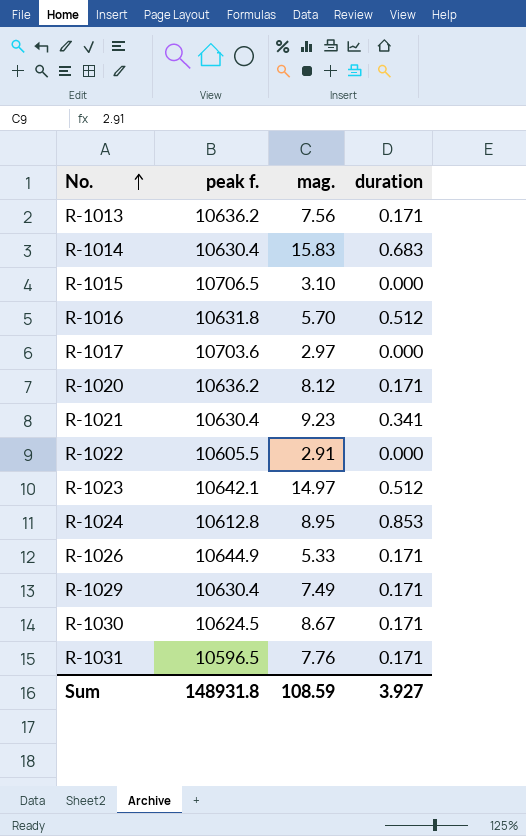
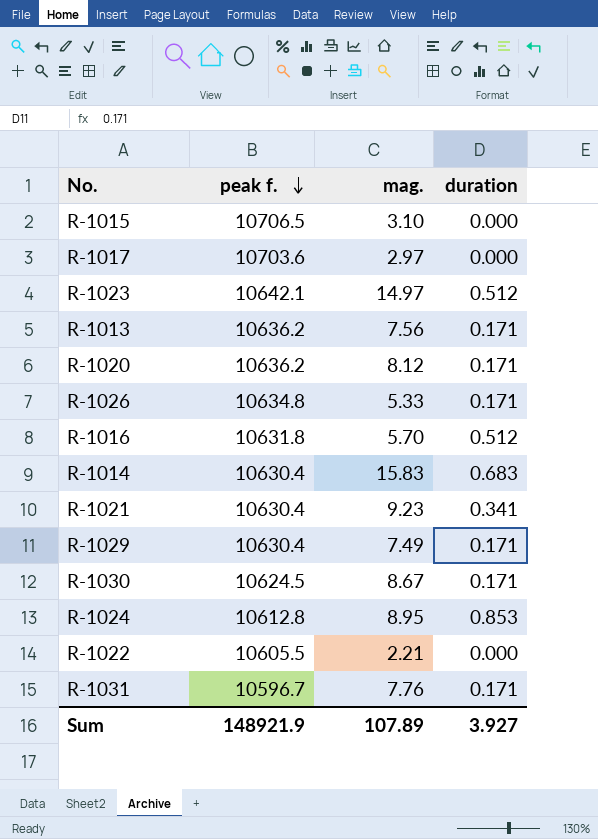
row order: No. ascending -> peak f. descending
R-1026 | peak f.: 10644.9 -> 10634.8
R-1022 | mag.: 2.91 -> 2.21
R-1031 | peak f.: 10596.5 -> 10596.7
Sum | peak f.: 148931.8 -> 148921.9
Sum | mag.: 108.59 -> 107.89

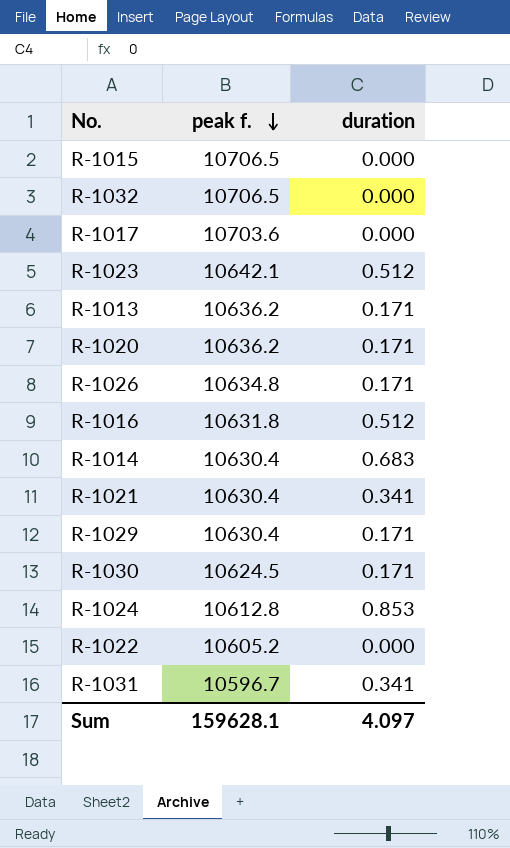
column mag. | position: 3 -> none
row R-1032: none -> 10706.5 | 0.000
R-1022 | peak f.: 10605.5 -> 10605.2
R-1031 | duration: 0.171 -> 0.341
Sum | peak f.: 148921.9 -> 159628.1
Sum | duration: 3.927 -> 4.097

